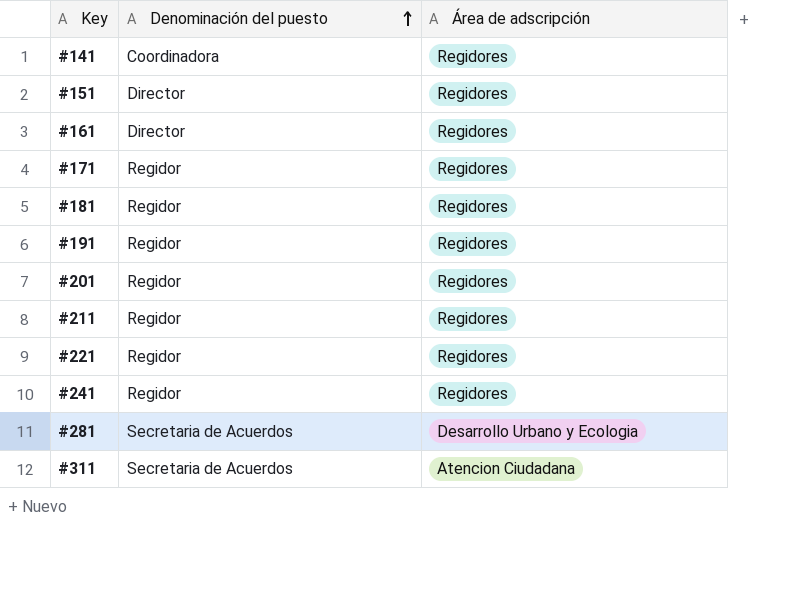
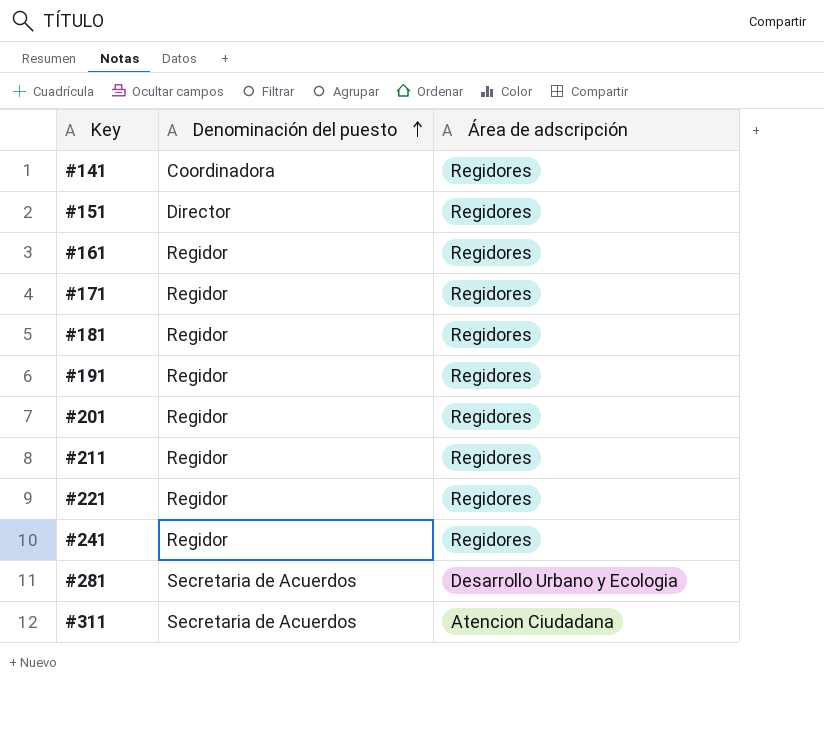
#161 | Denominación del puesto: Director -> Regidor

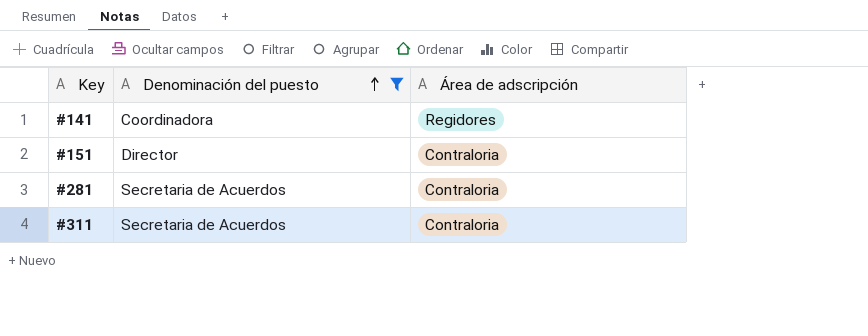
filter: none -> Denominación del puesto != Regidor
#151 | Área de adscripción: Regidores -> Contraloria
#281 | Área de adscripción: Desarrollo Urbano y Ecologia -> Contraloria
#311 | Área de adscripción: Atencion Ciudadana -> Contraloria

